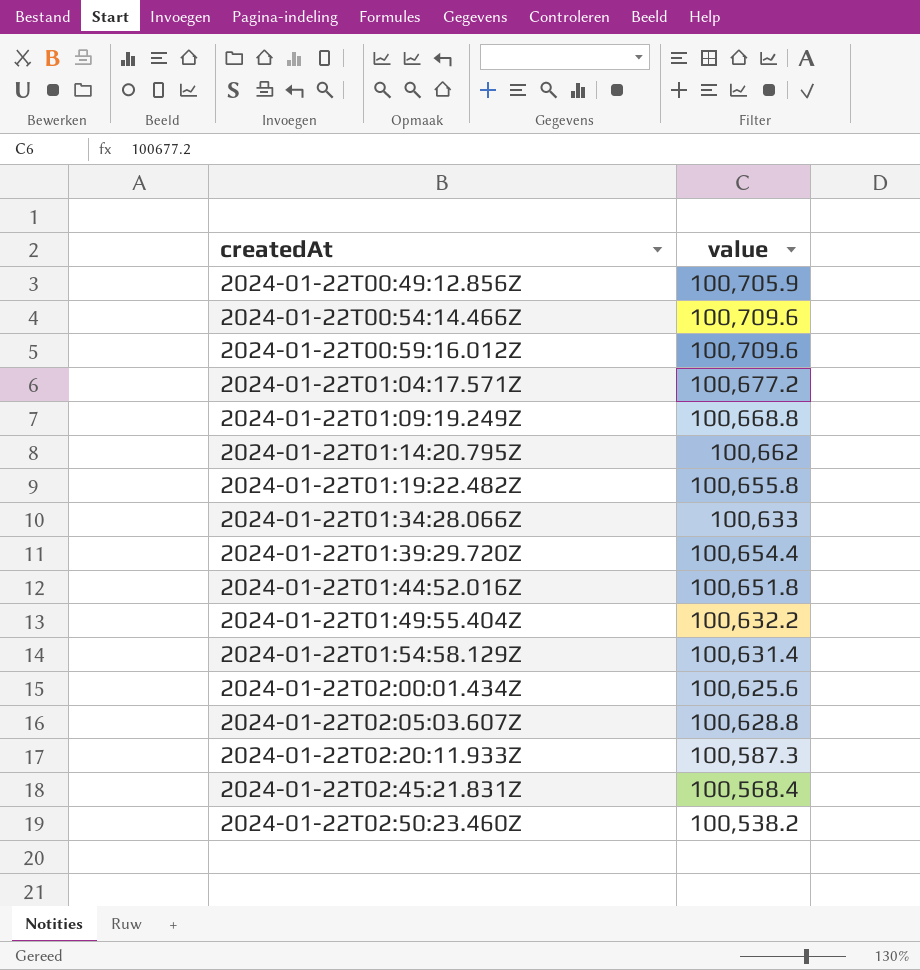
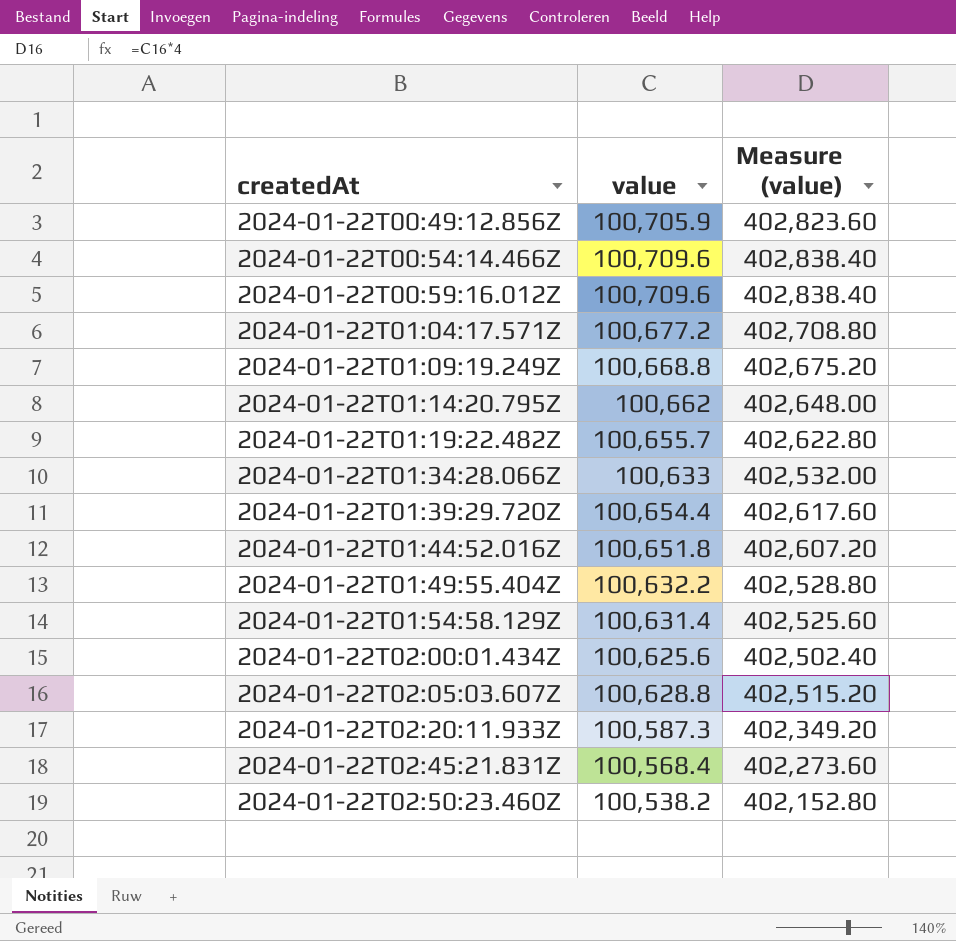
column Measure (value) | formula: none -> [value] * 4
2024-01-22T01:19:22.482Z | value: 100,655.8 -> 100,655.7

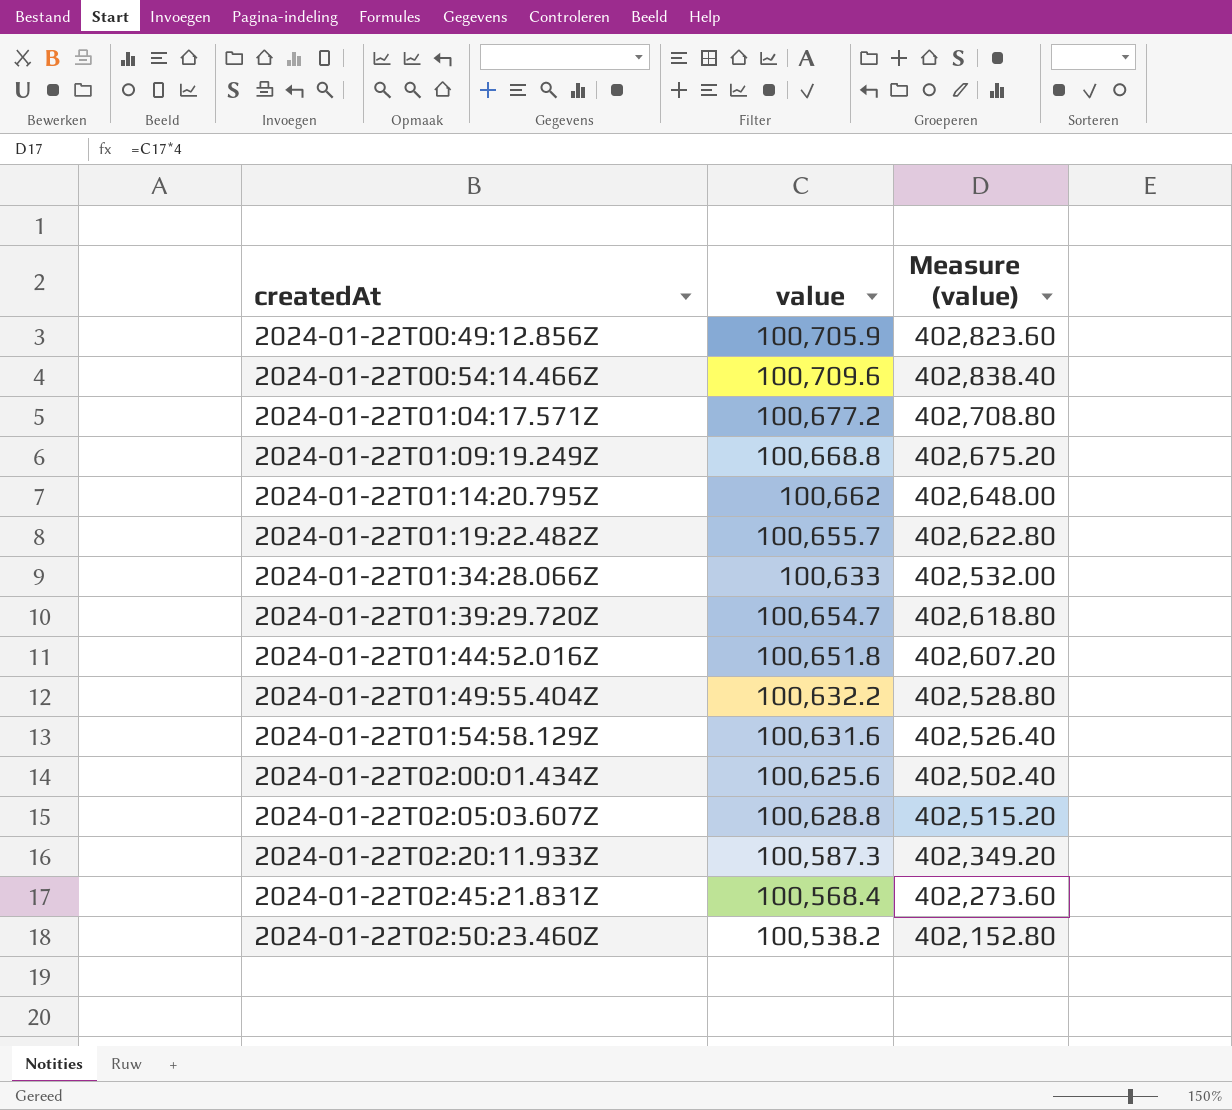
row 2024-01-22T00:59:16.012Z: 100,709.6 | 402,838.40 -> none
2024-01-22T01:39:29.720Z | value: 100,654.4 -> 100,654.7
2024-01-22T01:39:29.720Z | Measure (value): 402,617.60 -> 402,618.80
2024-01-22T01:54:58.129Z | value: 100,631.4 -> 100,631.6
2024-01-22T01:54:58.129Z | Measure (value): 402,525.60 -> 402,526.40

